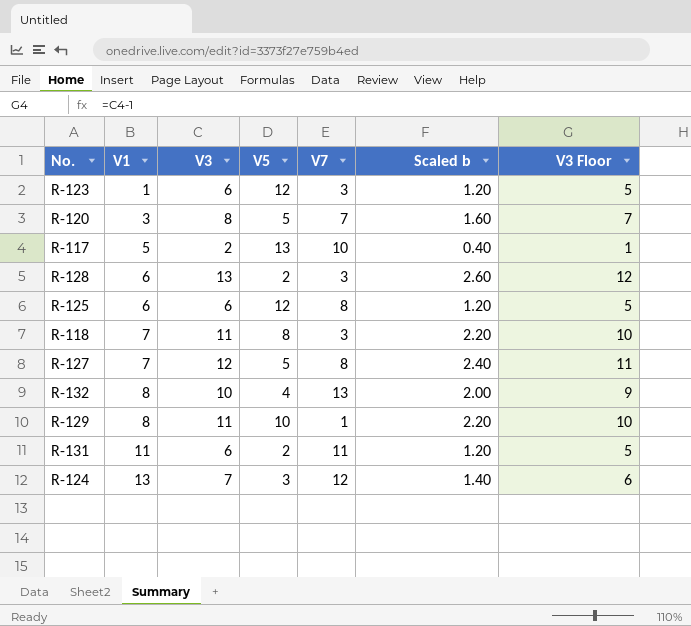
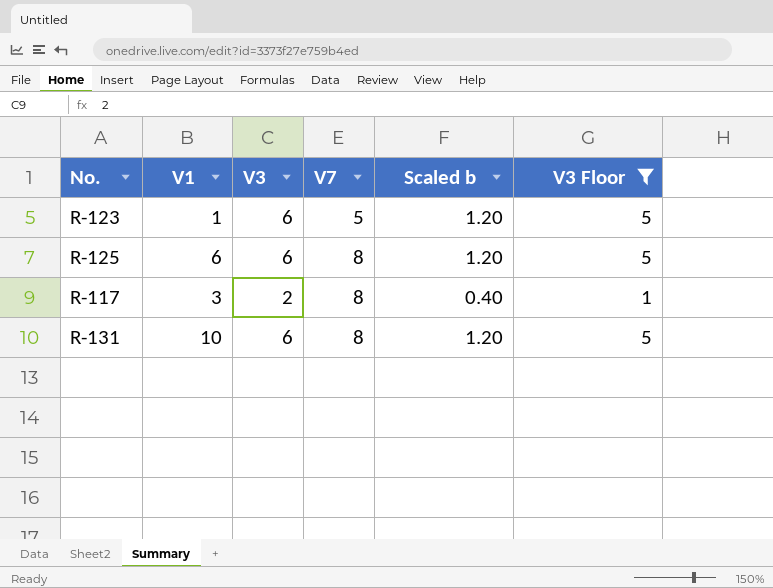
filter: none -> V3 Floor <= 5
row order: V1 ascending -> V7 ascending
column V5 | position: 4 -> none
R-123 | V7: 3 -> 5
R-117 | V1: 5 -> 3
R-117 | V7: 10 -> 8
R-131 | V1: 11 -> 10
R-131 | V7: 11 -> 8

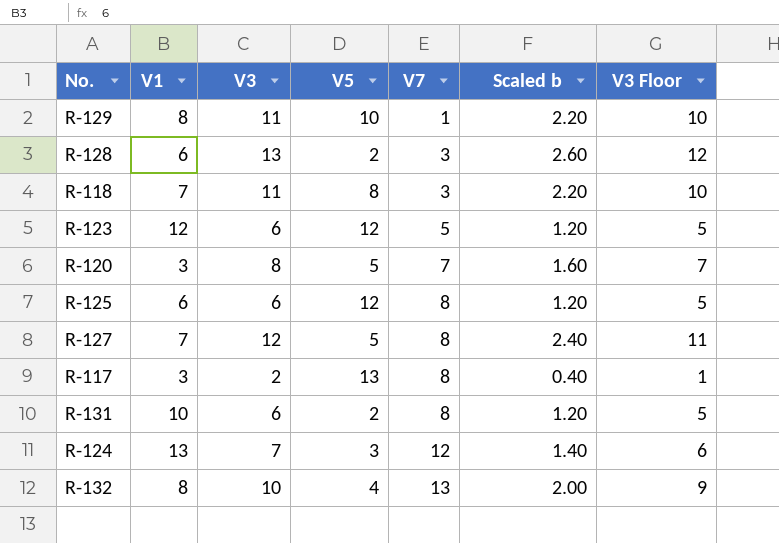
filter: V3 Floor <= 5 -> none
column V5 | position: none -> 4
R-123 | V1: 1 -> 12

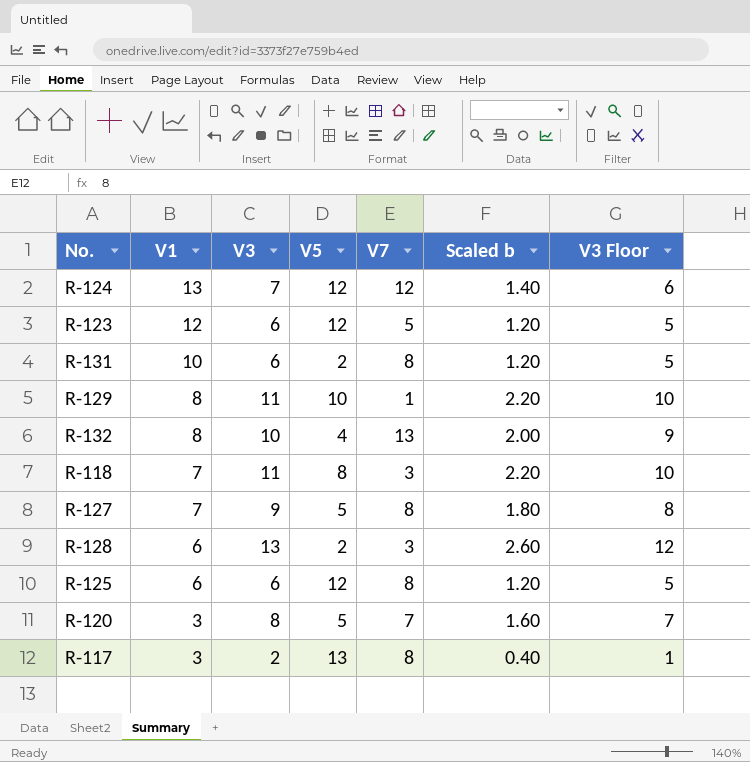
row order: V7 ascending -> V1 descending
R-124 | V5: 3 -> 12
R-127 | V3: 12 -> 9
R-127 | Scaled b: 2.40 -> 1.80
R-127 | V3 Floor: 11 -> 8

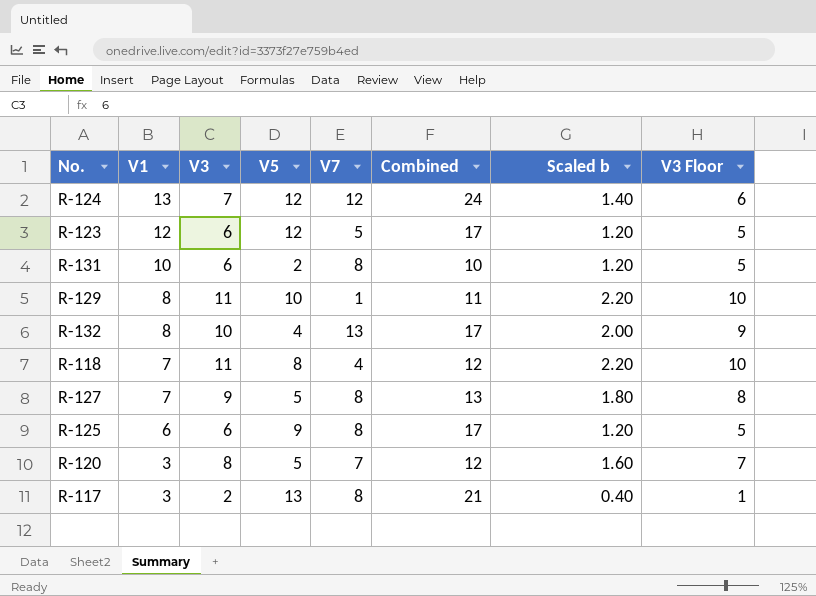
column Combined | formula: none -> [V5] + [V7]
row R-128: 6 | 13 | 2 | 3 | 2.60 | 12 -> none
R-118 | V7: 3 -> 4
R-125 | V5: 12 -> 9

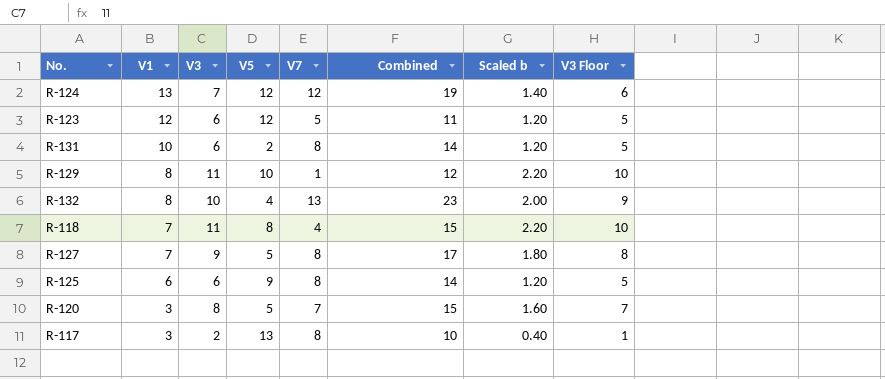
column Combined | formula: [V5] + [V7] -> [V3] + [V7]

